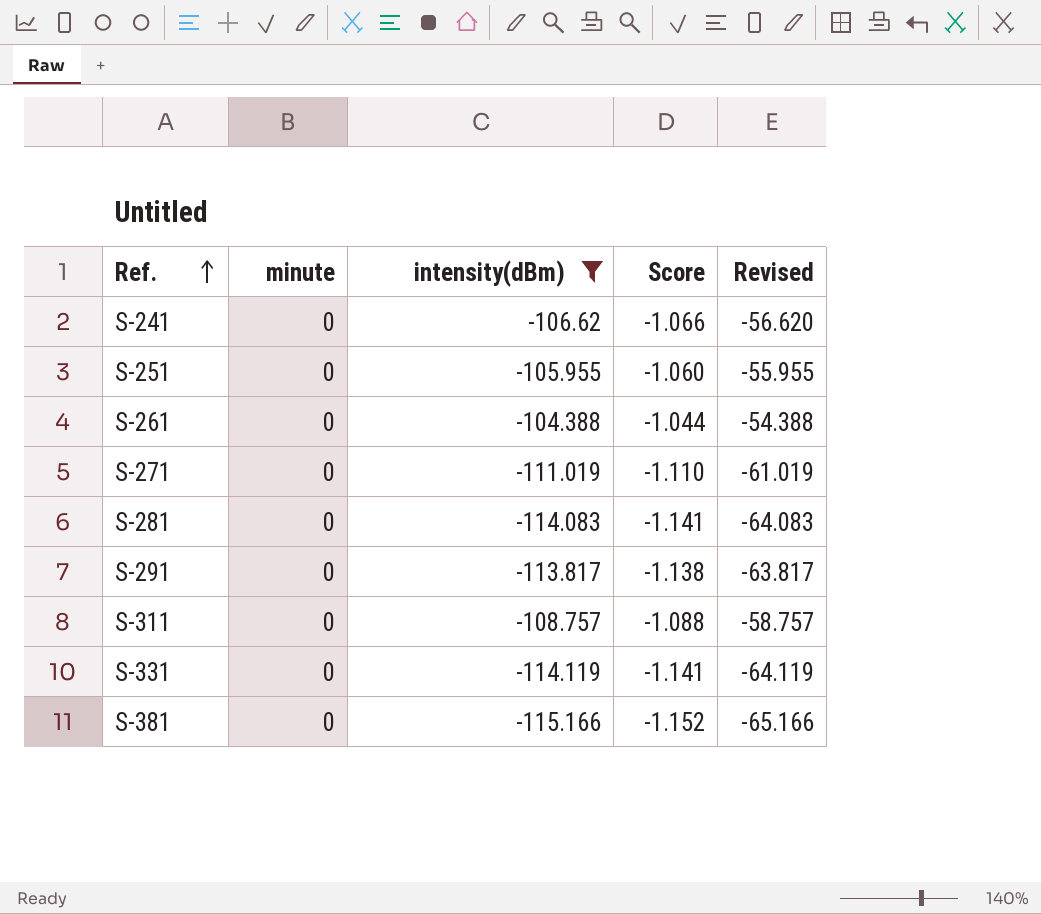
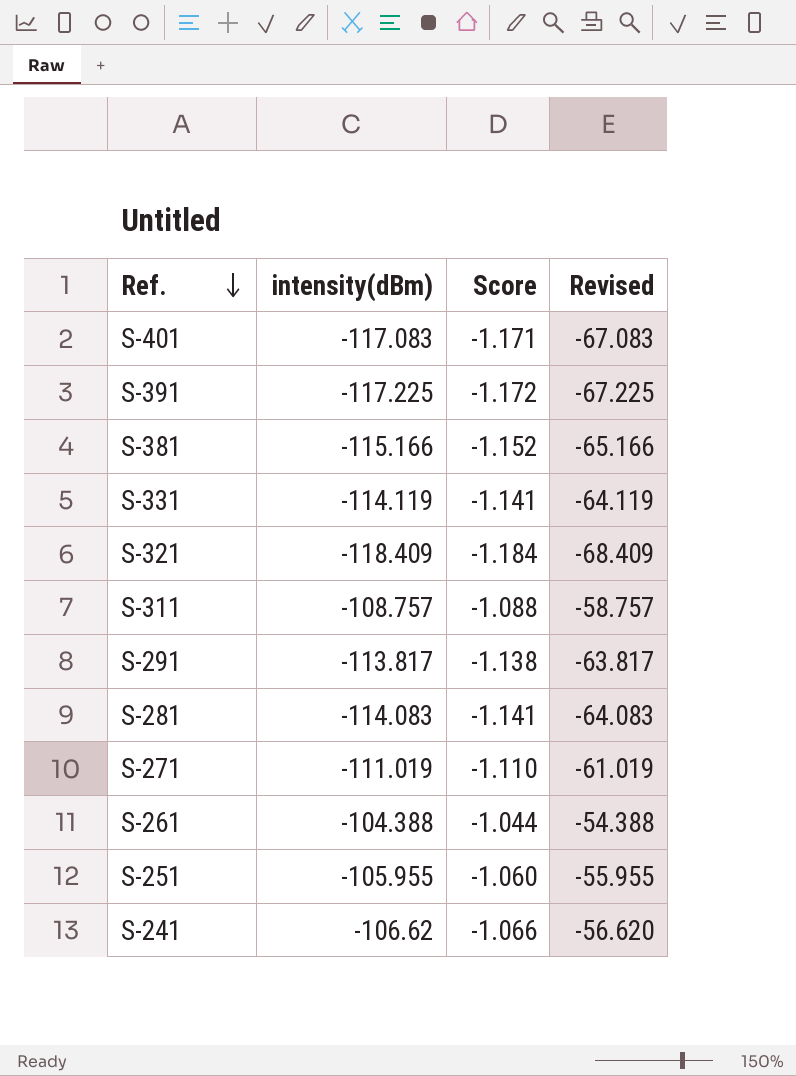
filter: intensity(dBm) >= -115.166 -> none
row order: Ref. ascending -> Ref. descending
column minute | position: 2 -> none

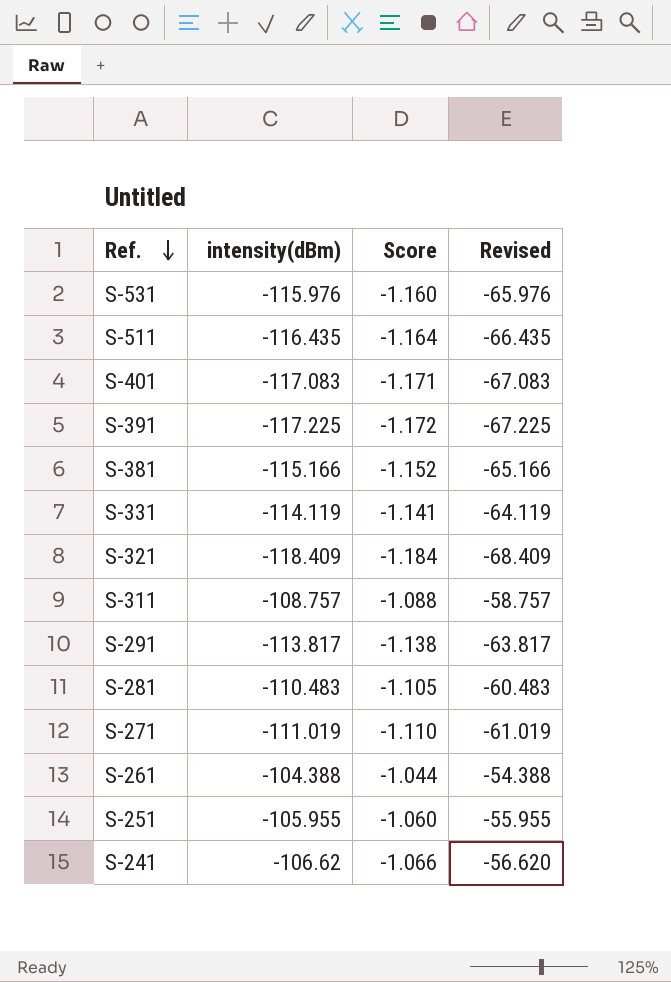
row S-531: none -> -115.976 | -1.160 | -65.976
row S-511: none -> -116.435 | -1.164 | -66.435
S-281 | intensity(dBm): -114.083 -> -110.483
S-281 | Score: -1.141 -> -1.105
S-281 | Revised: -64.083 -> -60.483

